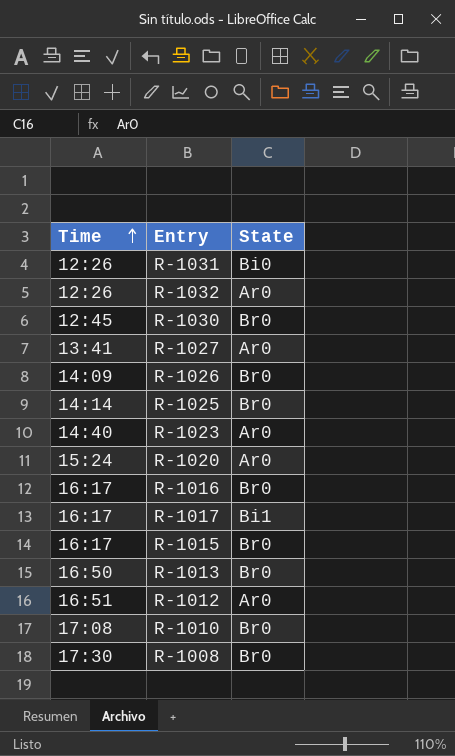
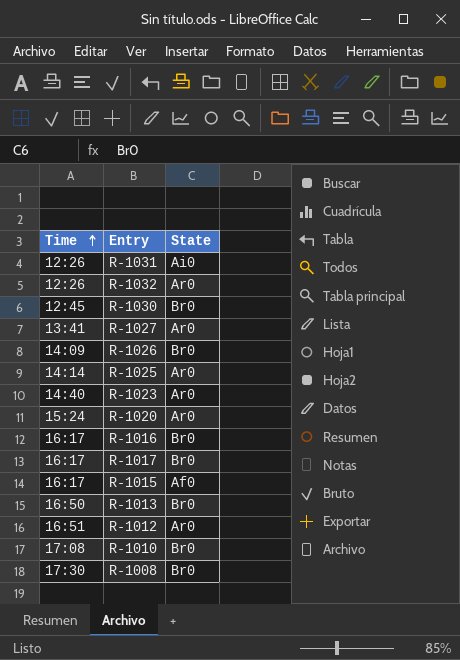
R-1031 | State: Bi0 -> Ai0
R-1025 | State: Br0 -> Ar0
R-1017 | State: Bi1 -> Br0
R-1015 | State: Br0 -> Af0

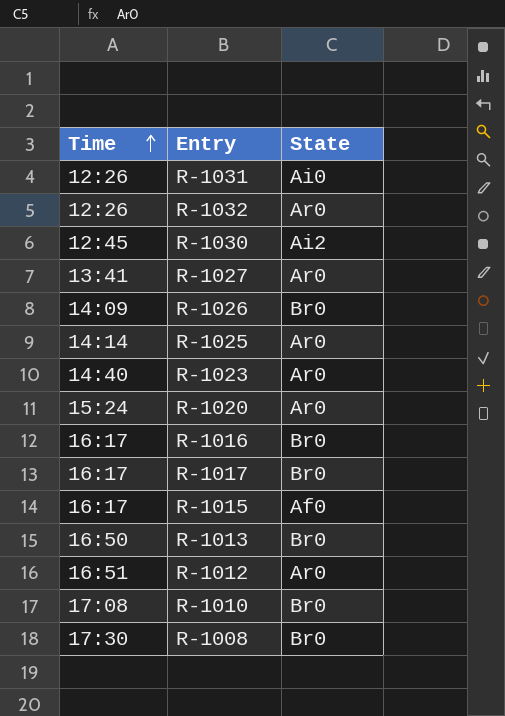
R-1030 | State: Br0 -> Ai2

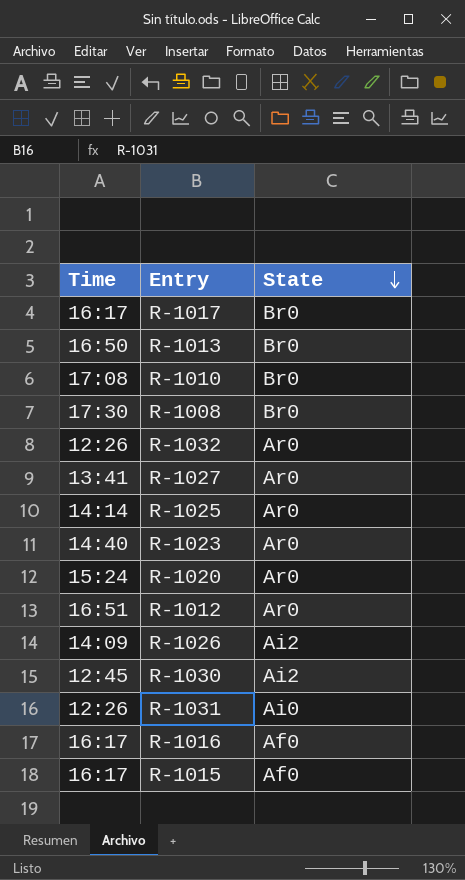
row order: Time ascending -> State descending
R-1026 | State: Br0 -> Ai2
R-1016 | State: Br0 -> Af0

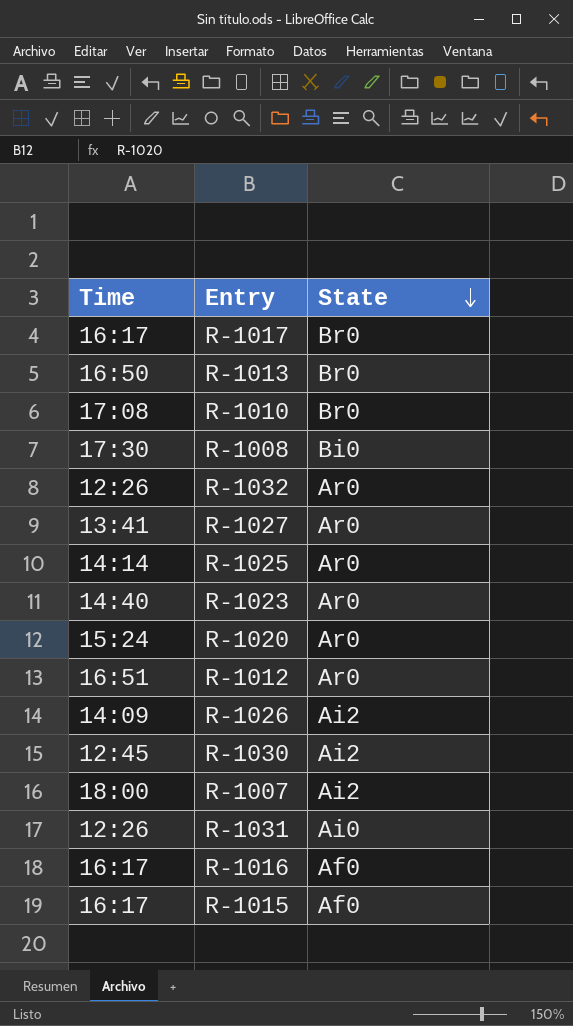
R-1008 | State: Br0 -> Bi0
row R-1007: none -> 18:00 | Ai2

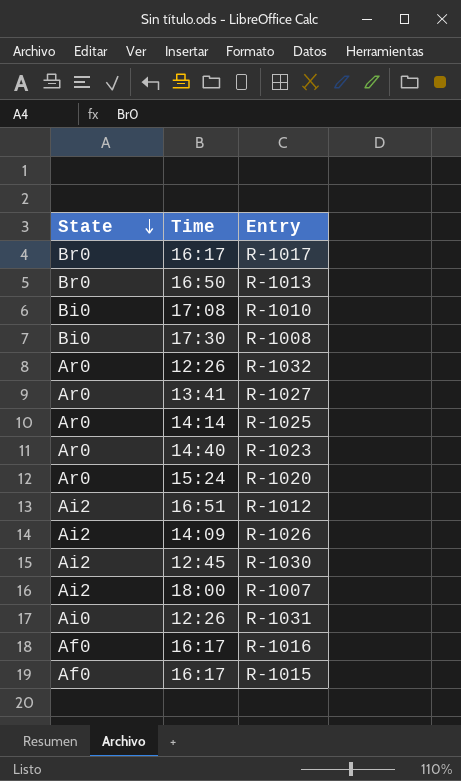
column State | position: 3 -> 1
R-1010 | State: Br0 -> Bi0
R-1012 | State: Ar0 -> Ai2

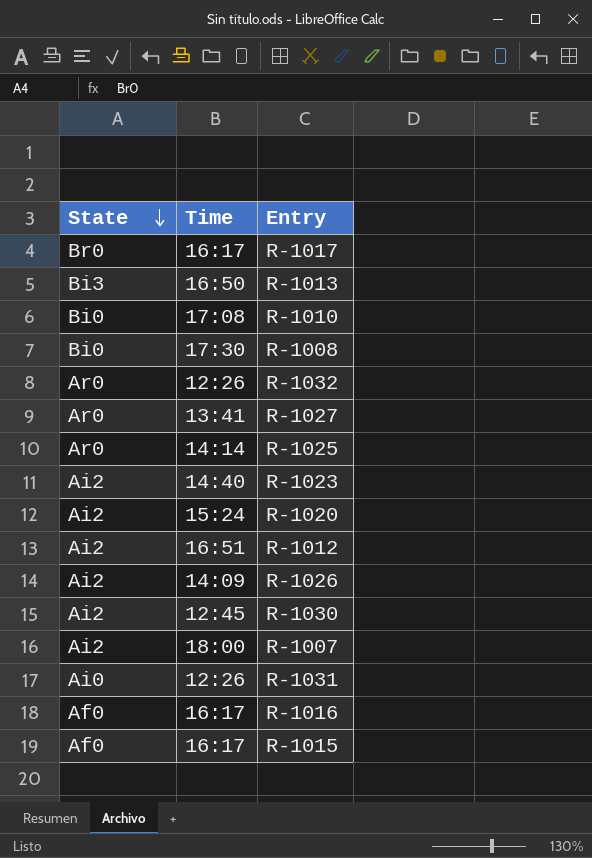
R-1013 | State: Br0 -> Bi3
R-1023 | State: Ar0 -> Ai2
R-1020 | State: Ar0 -> Ai2

